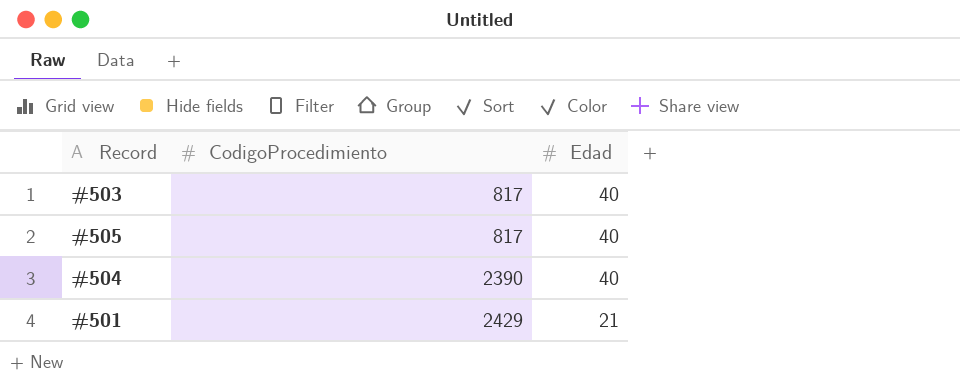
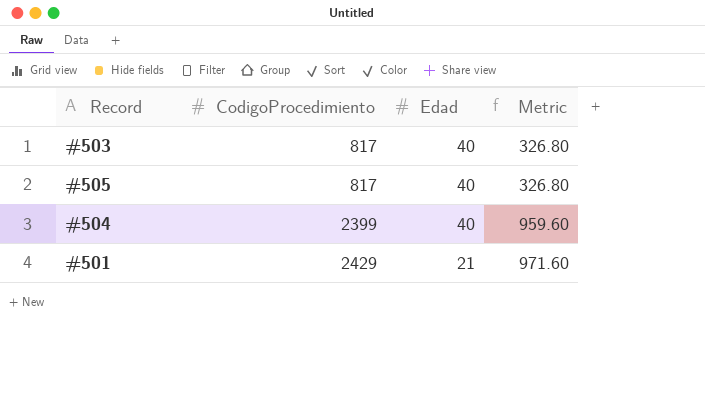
column Metric | formula: none -> [CodigoProcedimiento] * 0.4
#504 | CodigoProcedimiento: 2390 -> 2399

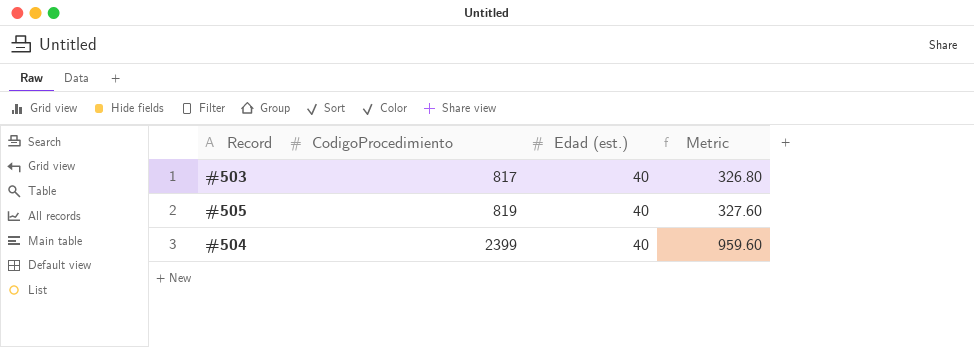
column name: Edad -> Edad (est.)
row #501: 2429 | 21 | 971.60 -> none
#505 | CodigoProcedimiento: 817 -> 819
#505 | Metric: 326.80 -> 327.60

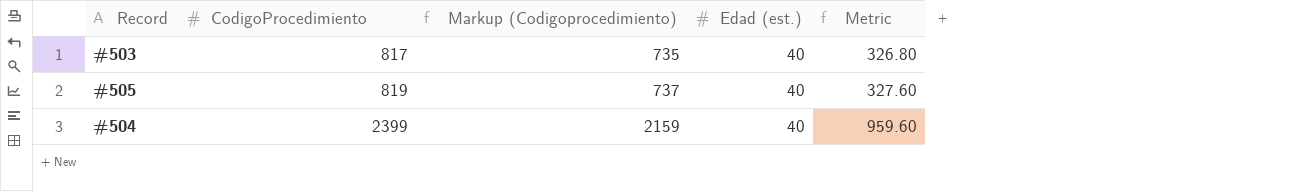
column Markup (Codigoprocedimiento) | formula: none -> [CodigoProcedimiento] * 0.9

